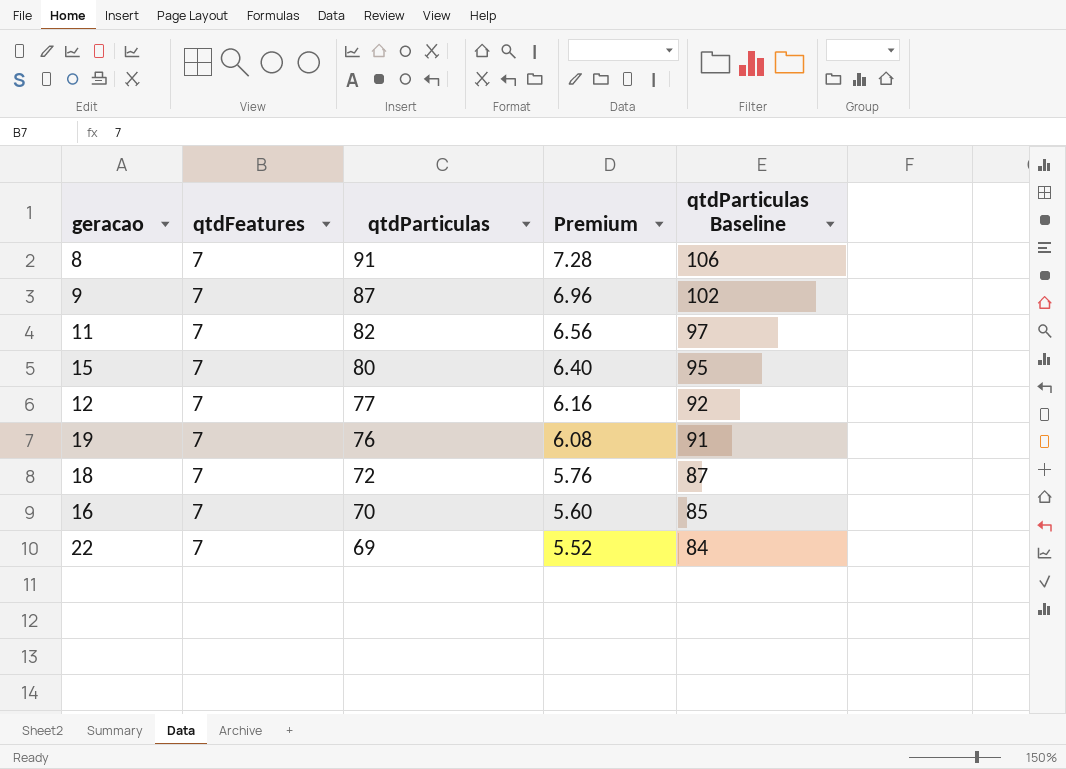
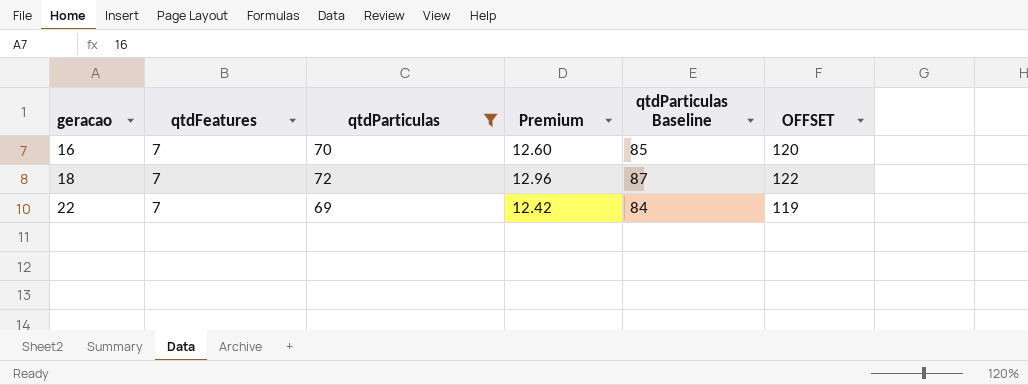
filter: none -> qtdParticulas <= 72
row order: qtdParticulas descending -> geracao ascending
column Premium | formula: [qtdParticulas] * 0.08 -> [qtdParticulas] * 0.18
column OFFSET | formula: none -> [qtdParticulas] + 50

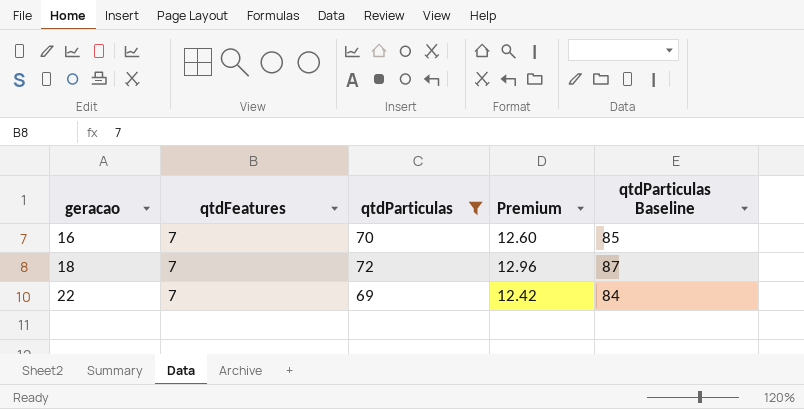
column OFFSET | formula: [qtdParticulas] + 50 -> none

